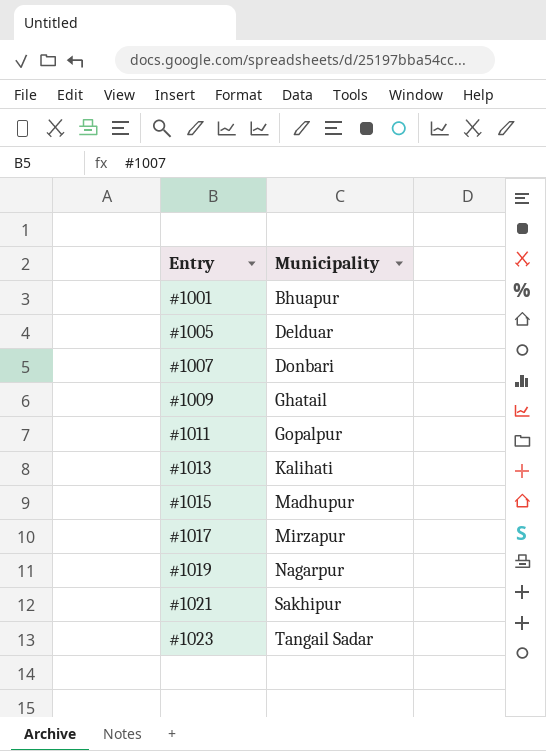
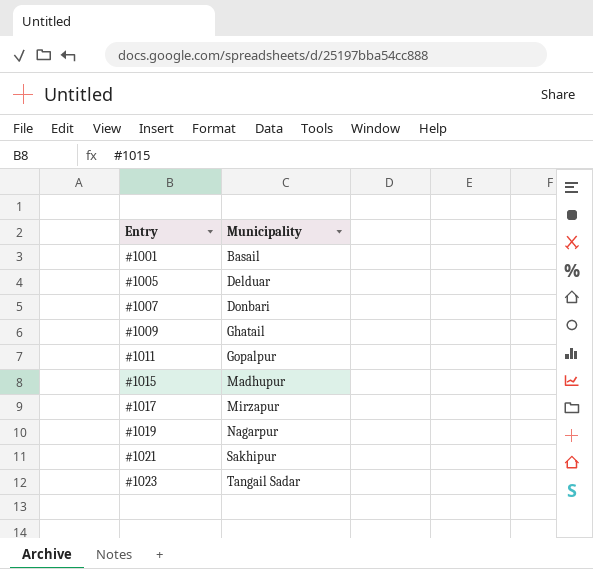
row #1013: Kalihati -> none
#1001 | Municipality: Bhuapur -> Basail

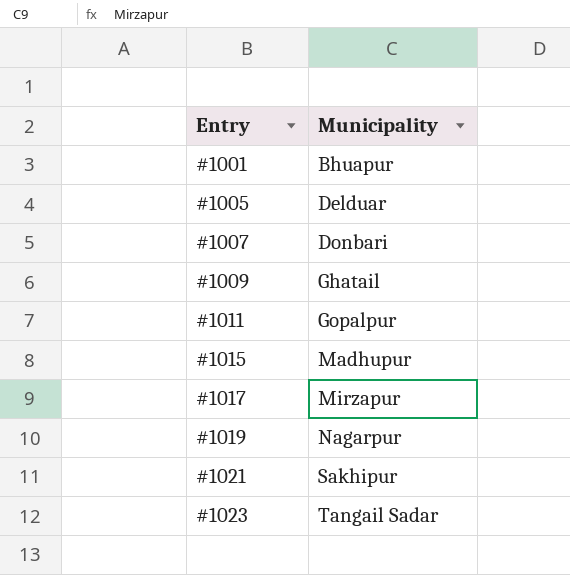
#1001 | Municipality: Basail -> Bhuapur

